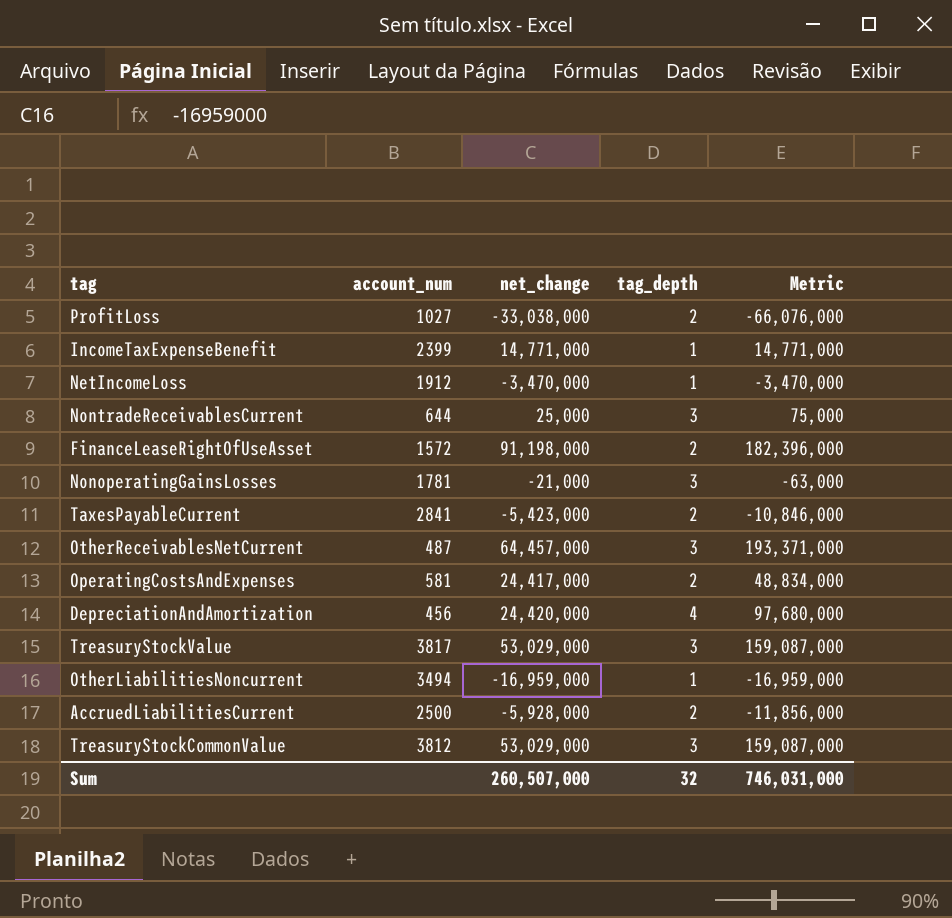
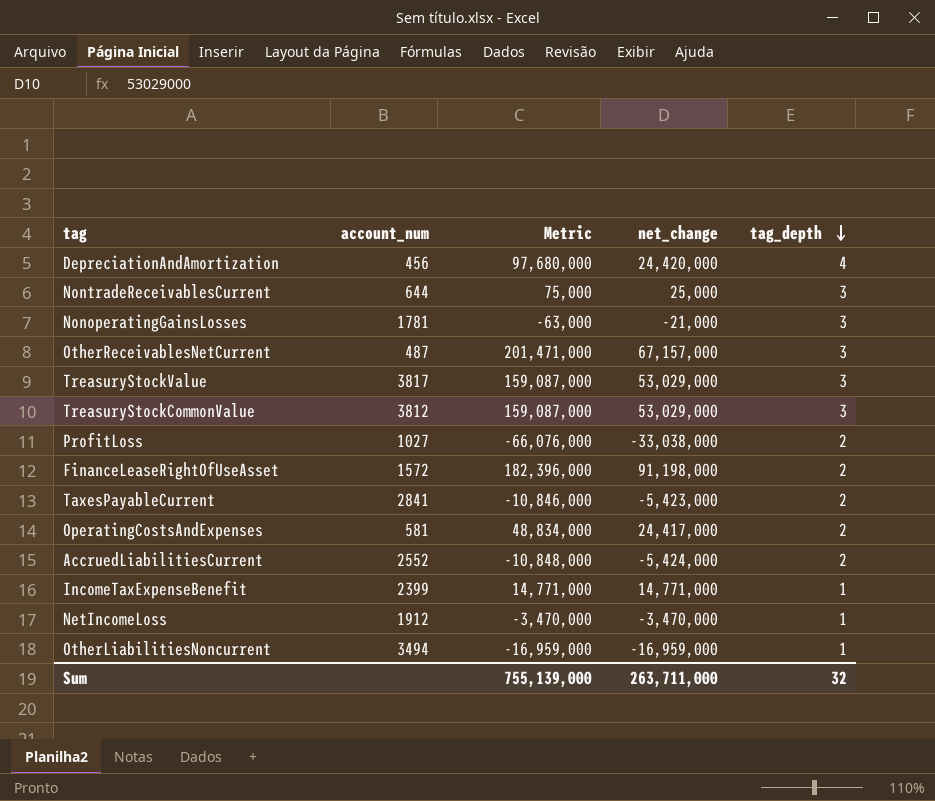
row order: none -> tag_depth descending
column Metric | position: 5 -> 3
OtherReceivablesNetCurrent | Metric: 193,371,000 -> 201,471,000
OtherReceivablesNetCurrent | net_change: 64,457,000 -> 67,157,000
AccruedLiabilitiesCurrent | account_num: 2500 -> 2552
AccruedLiabilitiesCurrent | Metric: -11,856,000 -> -10,848,000
AccruedLiabilitiesCurrent | net_change: -5,928,000 -> -5,424,000
Sum | Metric: 746,031,000 -> 755,139,000
Sum | net_change: 260,507,000 -> 263,711,000

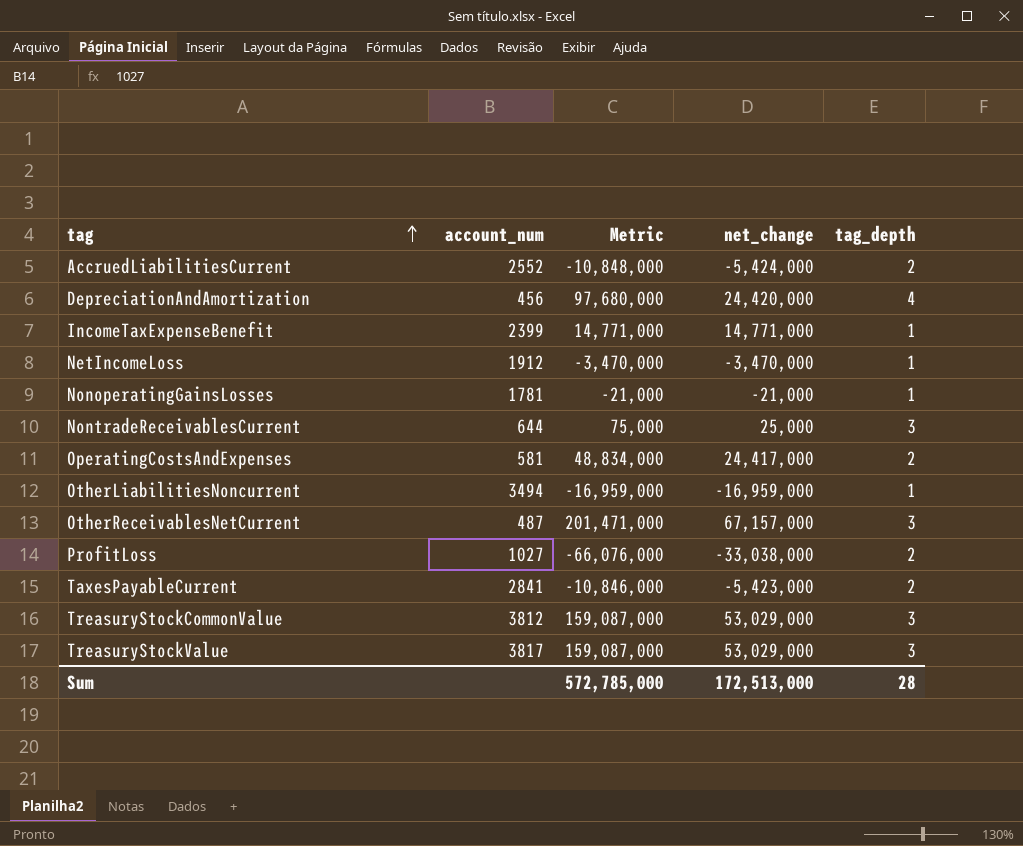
row order: tag_depth descending -> tag ascending
row FinanceLeaseRightOfUseAsset: 1572 | 182,396,000 | 91,198,000 | 2 -> none
NonoperatingGainsLosses | Metric: -63,000 -> -21,000
NonoperatingGainsLosses | tag_depth: 3 -> 1
Sum | Metric: 755,139,000 -> 572,785,000
Sum | net_change: 263,711,000 -> 172,513,000
Sum | tag_depth: 32 -> 28

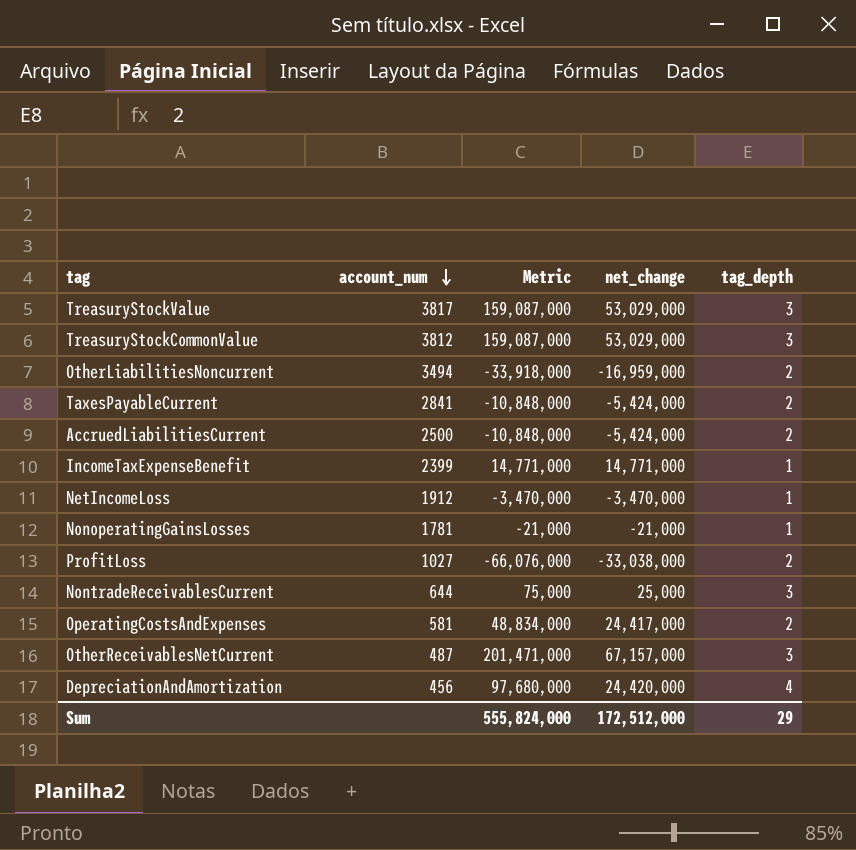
row order: tag ascending -> account_num descending
OtherLiabilitiesNoncurrent | Metric: -16,959,000 -> -33,918,000
OtherLiabilitiesNoncurrent | tag_depth: 1 -> 2
TaxesPayableCurrent | Metric: -10,846,000 -> -10,848,000
TaxesPayableCurrent | net_change: -5,423,000 -> -5,424,000
AccruedLiabilitiesCurrent | account_num: 2552 -> 2500
Sum | Metric: 572,785,000 -> 555,824,000
Sum | net_change: 172,513,000 -> 172,512,000
Sum | tag_depth: 28 -> 29

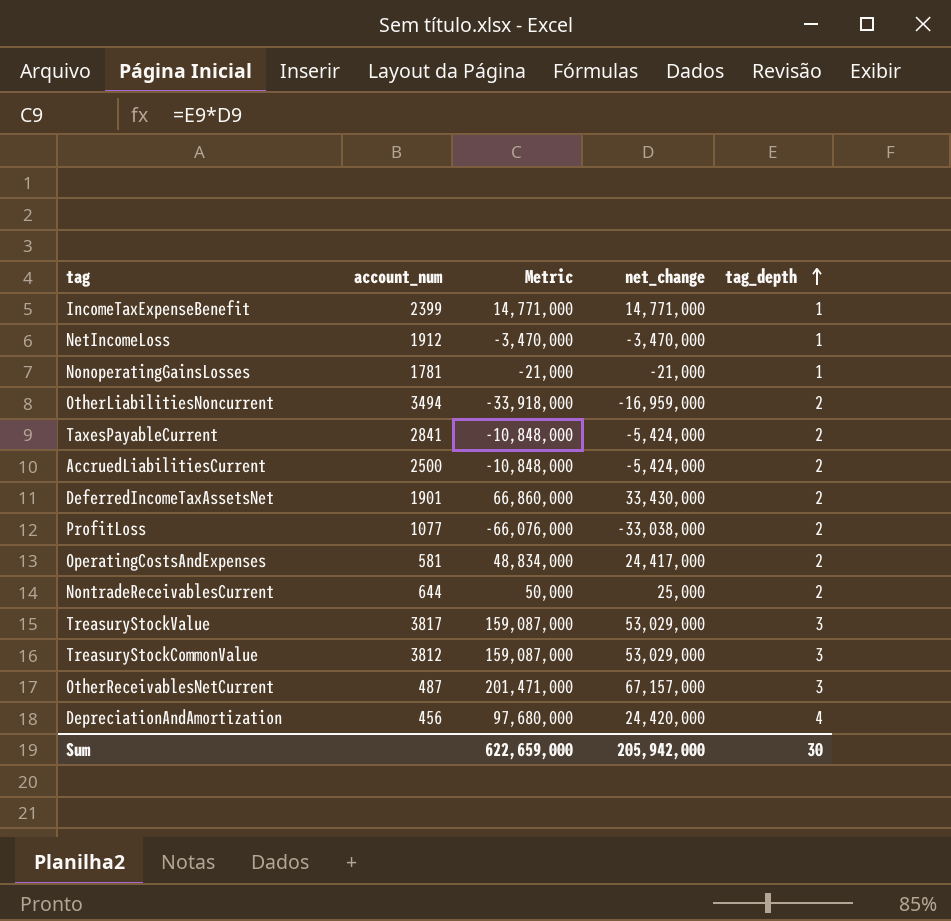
row order: account_num descending -> tag_depth ascending
row DeferredIncomeTaxAssetsNet: none -> 1901 | 66,860,000 | 33,430,000 | 2
ProfitLoss | account_num: 1027 -> 1077
NontradeReceivablesCurrent | Metric: 75,000 -> 50,000
NontradeReceivablesCurrent | tag_depth: 3 -> 2
Sum | Metric: 555,824,000 -> 622,659,000
Sum | net_change: 172,512,000 -> 205,942,000
Sum | tag_depth: 29 -> 30

